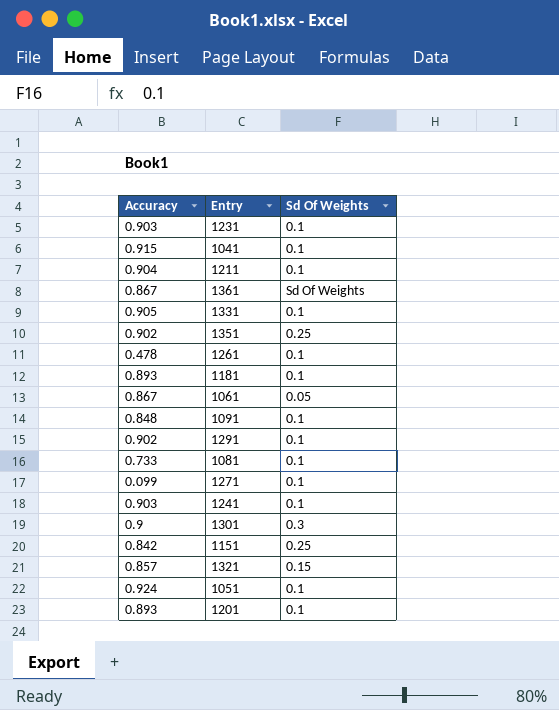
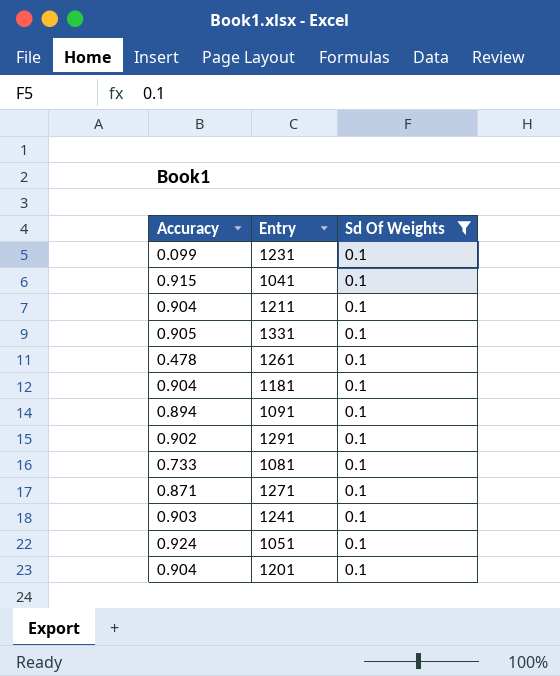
filter: none -> Sd Of Weights = 0.1
1231 | Accuracy: 0.903 -> 0.099
1181 | Accuracy: 0.893 -> 0.904
1091 | Accuracy: 0.848 -> 0.894
1271 | Accuracy: 0.099 -> 0.871
1201 | Accuracy: 0.893 -> 0.904

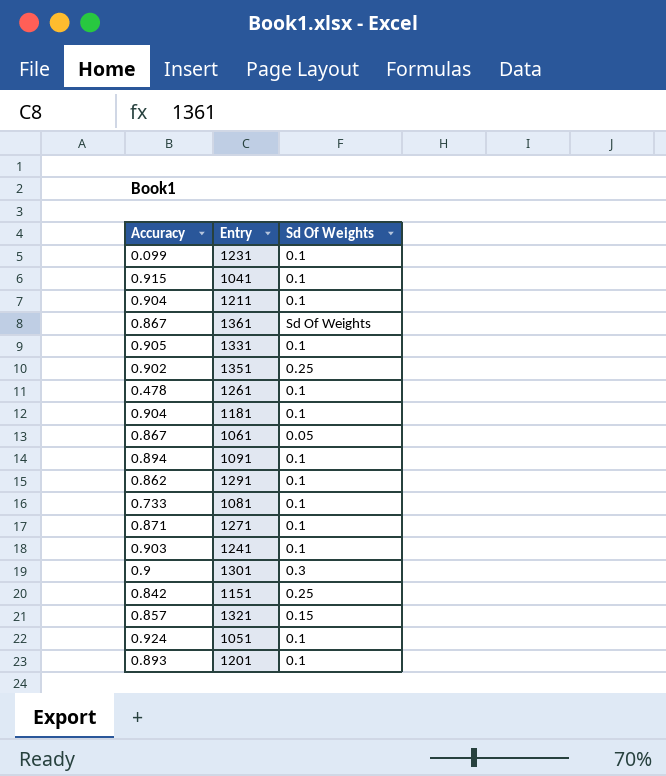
filter: Sd Of Weights = 0.1 -> none
1291 | Accuracy: 0.902 -> 0.862
1201 | Accuracy: 0.904 -> 0.893

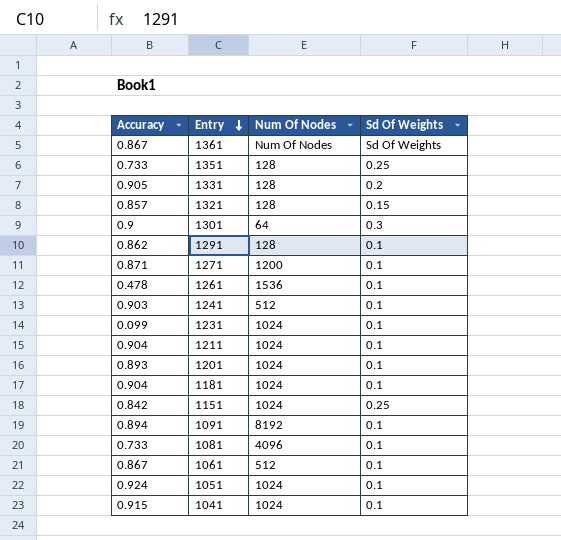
row order: none -> Entry descending
column Num Of Nodes | position: none -> 3
1351 | Accuracy: 0.902 -> 0.733
1331 | Sd Of Weights: 0.1 -> 0.2
1061 | Sd Of Weights: 0.05 -> 0.1

